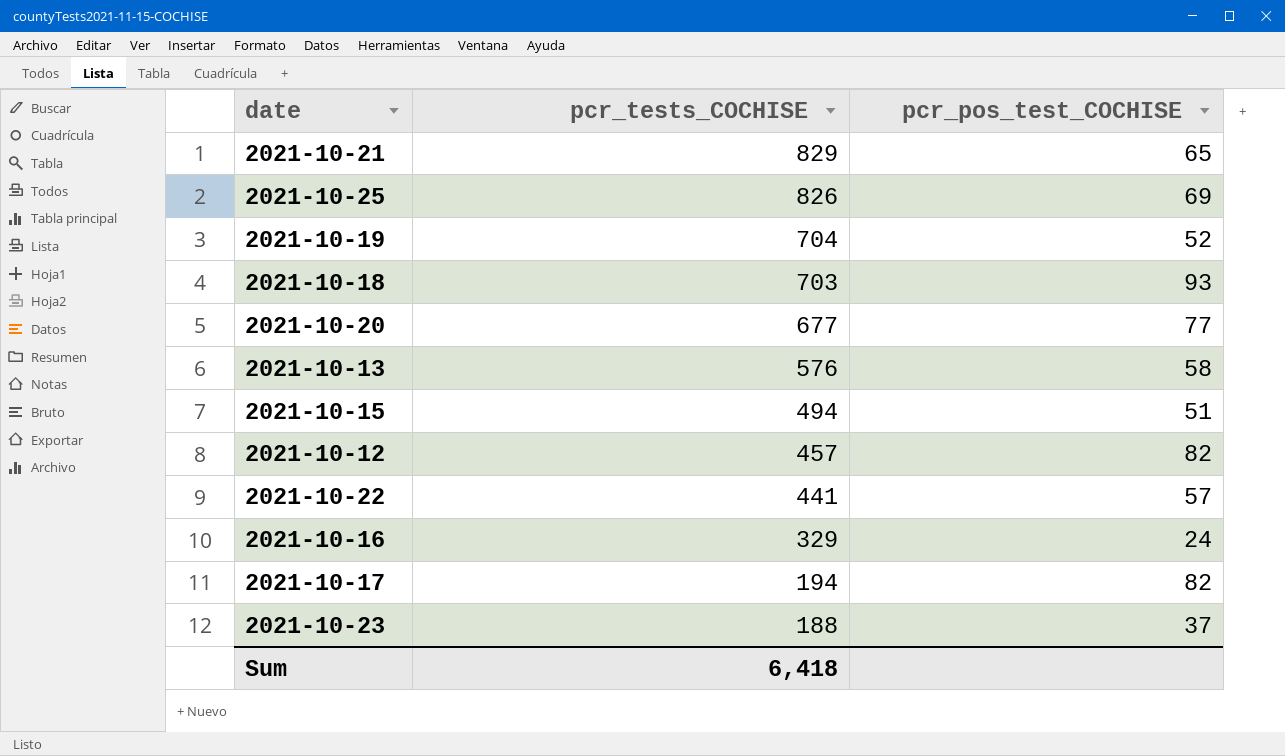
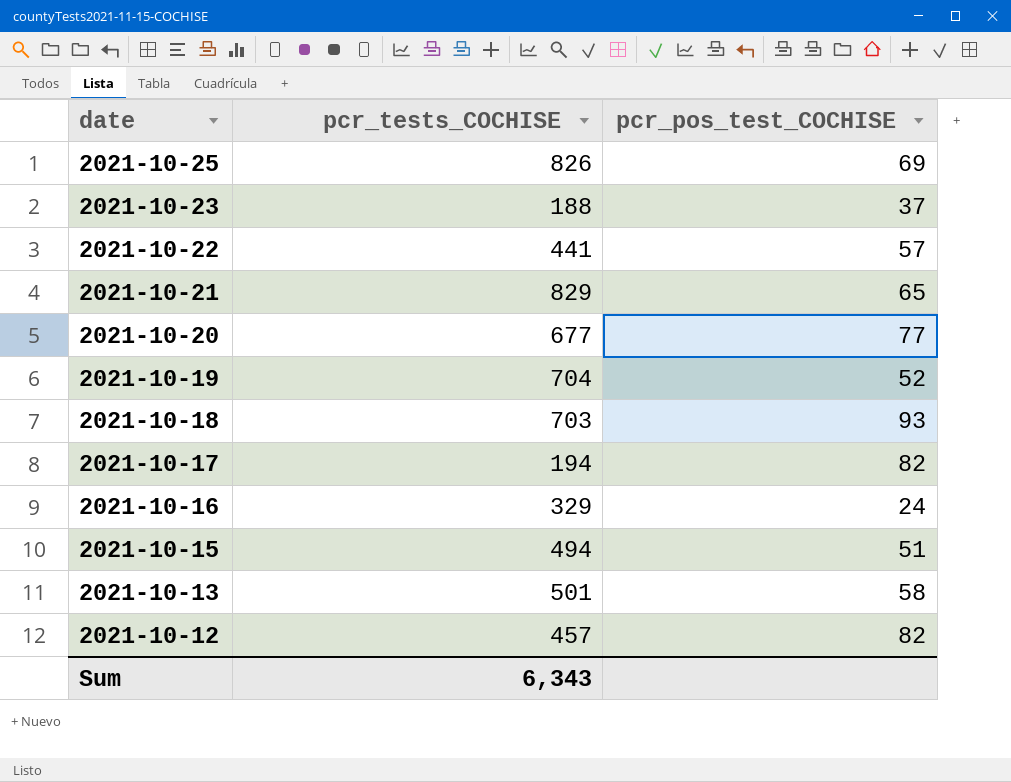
row order: pcr_tests_COCHISE descending -> date descending
2021-10-13 | pcr_tests_COCHISE: 576 -> 501
Sum | pcr_tests_COCHISE: 6,418 -> 6,343

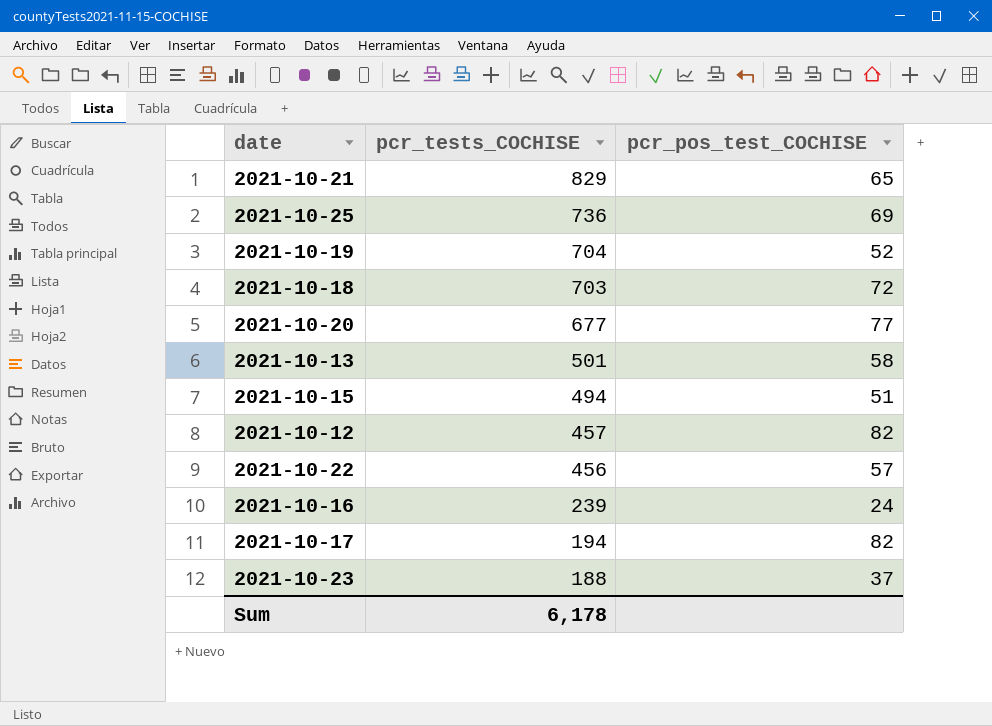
row order: date descending -> pcr_tests_COCHISE descending
2021-10-25 | pcr_tests_COCHISE: 826 -> 736
2021-10-18 | pcr_pos_test_COCHISE: 93 -> 72
2021-10-22 | pcr_tests_COCHISE: 441 -> 456
2021-10-16 | pcr_tests_COCHISE: 329 -> 239
Sum | pcr_tests_COCHISE: 6,343 -> 6,178

